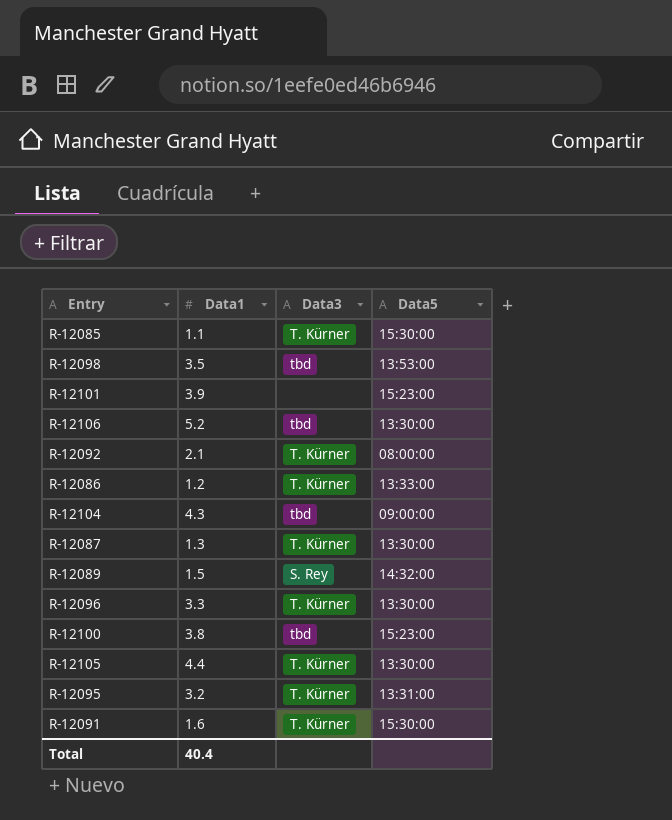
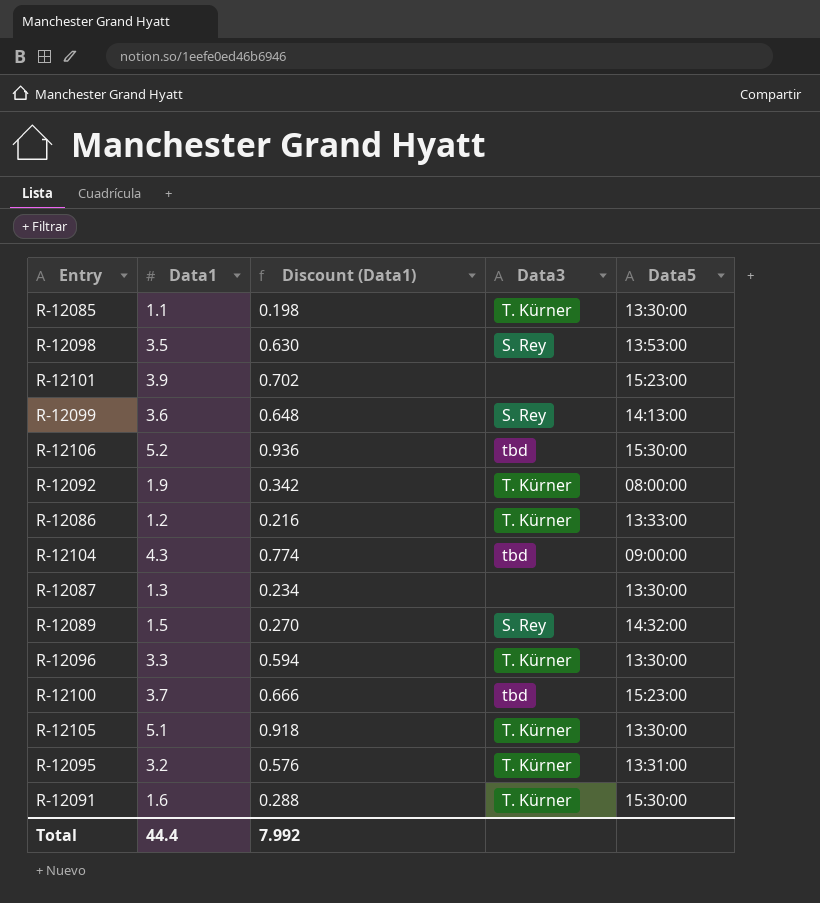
column Discount (Data1) | formula: none -> [Data1] * 0.18
R-12085 | Data5: 15:30:00 -> 13:30:00
R-12098 | Data3: tbd -> S. Rey
row R-12099: none -> 3.6 | 0.648 | S. Rey | 14:13:00
R-12106 | Data5: 13:30:00 -> 15:30:00
R-12092 | Data1: 2.1 -> 1.9
R-12087 | Data3: T. Kürner -> none
R-12100 | Data1: 3.8 -> 3.7
R-12105 | Data1: 4.4 -> 5.1
Total | Data1: 40.4 -> 44.4

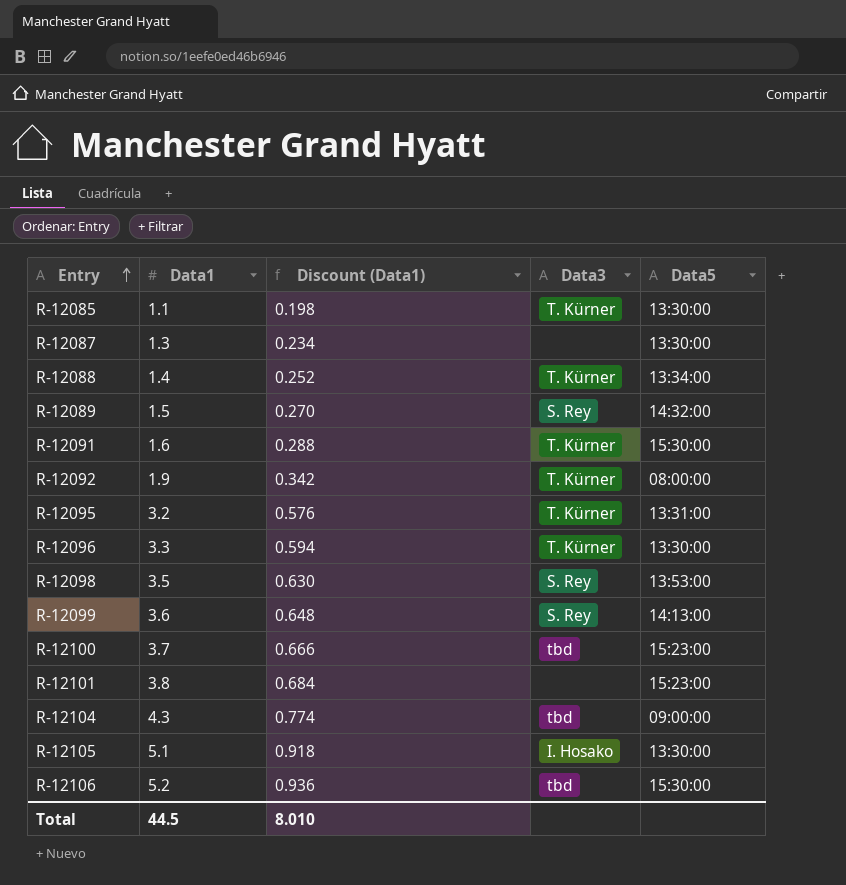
row order: none -> Entry ascending
row R-12086: 1.2 | 0.216 | T. Kürner | 13:33:00 -> none
row R-12088: none -> 1.4 | 0.252 | T. Kürner | 13:34:00
R-12101 | Data1: 3.9 -> 3.8
R-12101 | Discount (Data1): 0.702 -> 0.684
R-12105 | Data3: T. Kürner -> I. Hosako
Total | Data1: 44.4 -> 44.5
Total | Discount (Data1): 7.992 -> 8.010

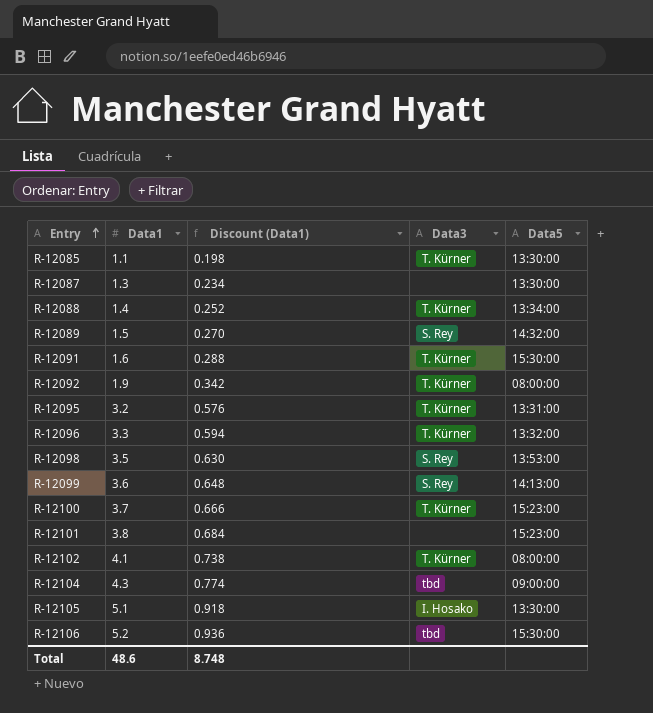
R-12096 | Data5: 13:30:00 -> 13:32:00
R-12100 | Data3: tbd -> T. Kürner
row R-12102: none -> 4.1 | 0.738 | T. Kürner | 08:00:00
Total | Data1: 44.5 -> 48.6
Total | Discount (Data1): 8.010 -> 8.748

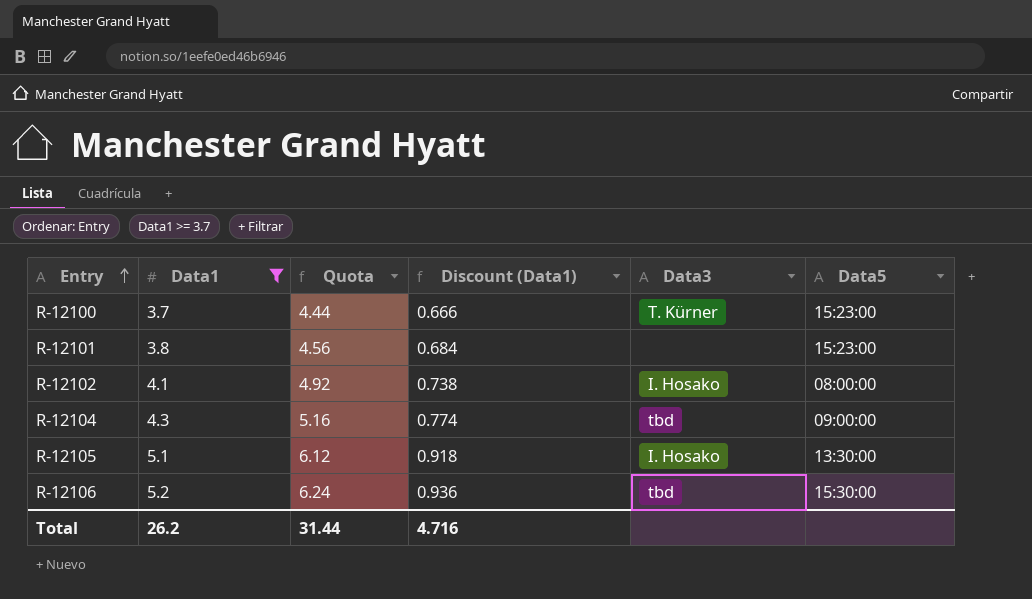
filter: none -> Data1 >= 3.7
column Quota | formula: none -> [Data1] * 1.2
R-12102 | Data3: T. Kürner -> I. Hosako
Total | Data1: 48.6 -> 26.2
Total | Discount (Data1): 8.748 -> 4.716

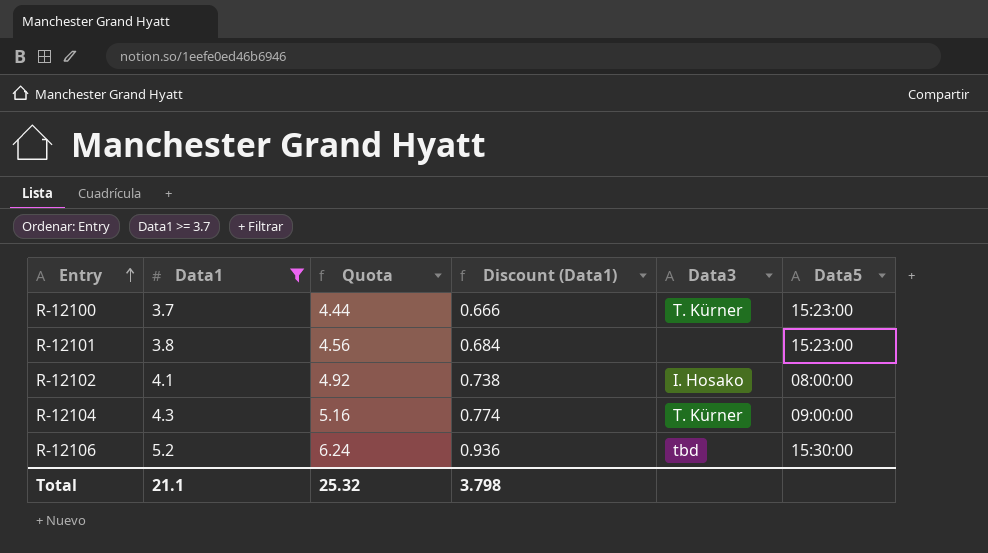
row R-12105: 5.1 | 6.12 | 0.918 | I. Hosako | 13:30:00 -> none
R-12104 | Data3: tbd -> T. Kürner
Total | Data1: 26.2 -> 21.1
Total | Quota: 31.44 -> 25.32
Total | Discount (Data1): 4.716 -> 3.798

